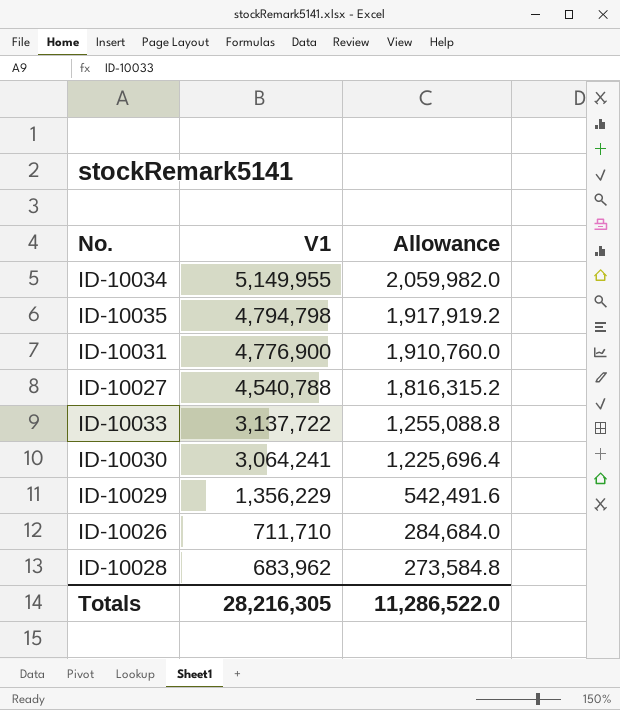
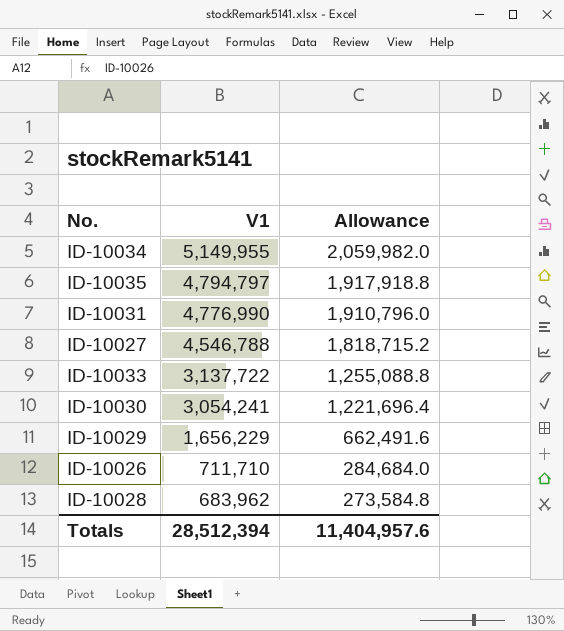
ID-10035 | V1: 4,794,798 -> 4,794,797
ID-10035 | Allowance: 1,917,919.2 -> 1,917,918.8
ID-10031 | V1: 4,776,900 -> 4,776,990
ID-10031 | Allowance: 1,910,760.0 -> 1,910,796.0
ID-10027 | V1: 4,540,788 -> 4,546,788
ID-10027 | Allowance: 1,816,315.2 -> 1,818,715.2
ID-10030 | V1: 3,064,241 -> 3,054,241
ID-10030 | Allowance: 1,225,696.4 -> 1,221,696.4
ID-10029 | V1: 1,356,229 -> 1,656,229
ID-10029 | Allowance: 542,491.6 -> 662,491.6
Totals | V1: 28,216,305 -> 28,512,394
Totals | Allowance: 11,286,522.0 -> 11,404,957.6

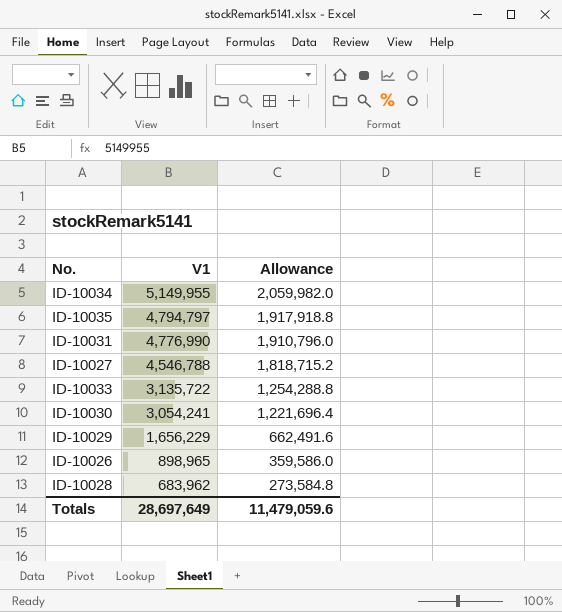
ID-10033 | V1: 3,137,722 -> 3,135,722
ID-10033 | Allowance: 1,255,088.8 -> 1,254,288.8
ID-10026 | V1: 711,710 -> 898,965
ID-10026 | Allowance: 284,684.0 -> 359,586.0
Totals | V1: 28,512,394 -> 28,697,649
Totals | Allowance: 11,404,957.6 -> 11,479,059.6

